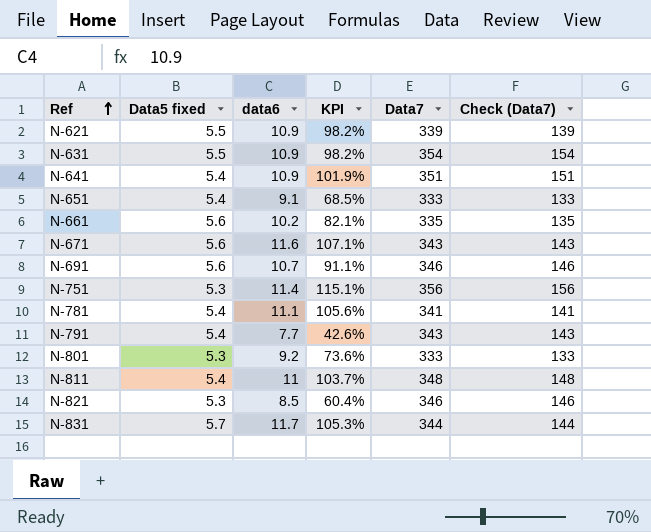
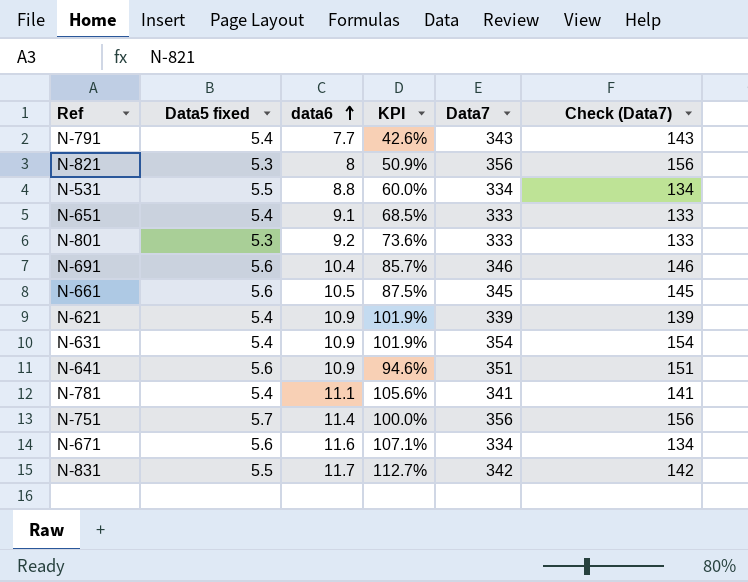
row order: Ref ascending -> data6 ascending
row N-811: 5.4 | 11 | 103.7% | 348 | 148 -> none
N-821 | data6: 8.5 -> 8
N-821 | KPI: 60.4% -> 50.9%
N-821 | Data7: 346 -> 356
N-821 | Check (Data7): 146 -> 156
row N-531: none -> 5.5 | 8.8 | 60.0% | 334 | 134
N-691 | data6: 10.7 -> 10.4
N-691 | KPI: 91.1% -> 85.7%
N-661 | data6: 10.2 -> 10.5
N-661 | KPI: 82.1% -> 87.5%
N-661 | Data7: 335 -> 345
N-661 | Check (Data7): 135 -> 145
N-621 | Data5 fixed: 5.5 -> 5.4
N-621 | KPI: 98.2% -> 101.9%
N-631 | Data5 fixed: 5.5 -> 5.4
N-631 | KPI: 98.2% -> 101.9%
N-641 | Data5 fixed: 5.4 -> 5.6
N-641 | KPI: 101.9% -> 94.6%
N-751 | Data5 fixed: 5.3 -> 5.7
N-751 | KPI: 115.1% -> 100.0%
N-671 | Data7: 343 -> 334
N-671 | Check (Data7): 143 -> 134
N-831 | Data5 fixed: 5.7 -> 5.5
N-831 | KPI: 105.3% -> 112.7%
N-831 | Data7: 344 -> 342
N-831 | Check (Data7): 144 -> 142

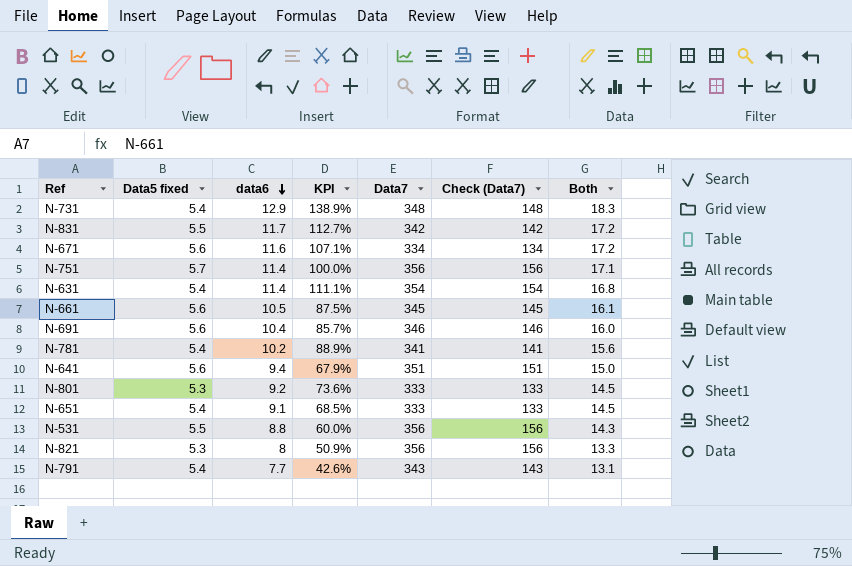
row order: data6 ascending -> data6 descending
column Both | formula: none -> [Data5 fixed] + [data6]
row N-621: 5.4 | 10.9 | 101.9% | 339 | 139 -> none
row N-731: none -> 5.4 | 12.9 | 138.9% | 348 | 148 | 18.3
N-631 | data6: 10.9 -> 11.4
N-631 | KPI: 101.9% -> 111.1%
N-781 | data6: 11.1 -> 10.2
N-781 | KPI: 105.6% -> 88.9%
N-641 | data6: 10.9 -> 9.4
N-641 | KPI: 94.6% -> 67.9%
N-531 | Data7: 334 -> 356
N-531 | Check (Data7): 134 -> 156

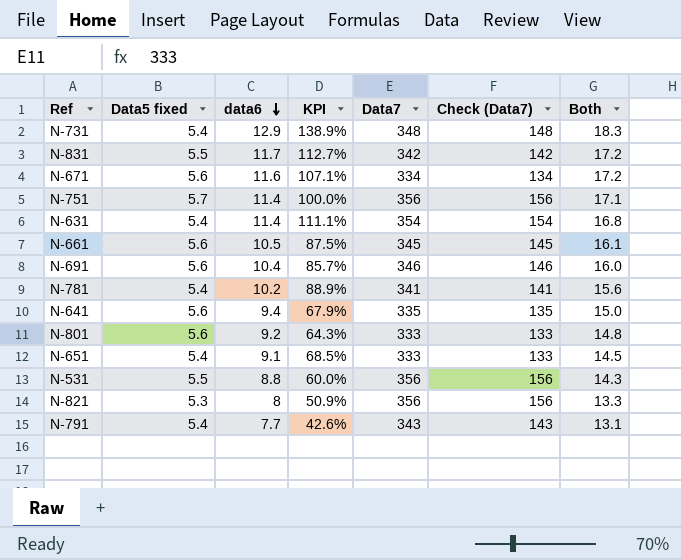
N-641 | Data7: 351 -> 335
N-641 | Check (Data7): 151 -> 135
N-801 | Data5 fixed: 5.3 -> 5.6
N-801 | KPI: 73.6% -> 64.3%
N-801 | Both: 14.5 -> 14.8

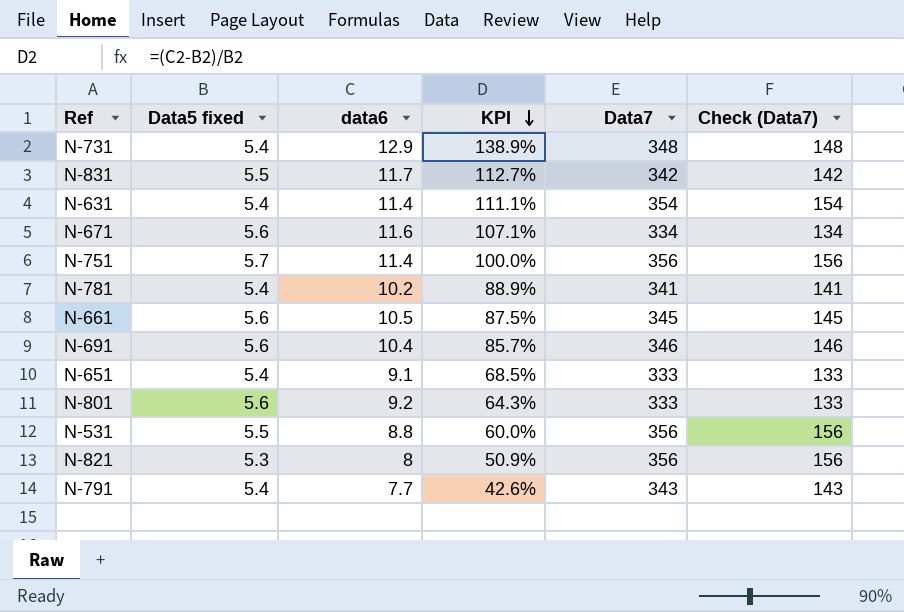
row order: data6 descending -> KPI descending
column Both | formula: [Data5 fixed] + [data6] -> none
row N-641: 5.6 | 9.4 | 67.9% | 335 | 135 | 15.0 -> none

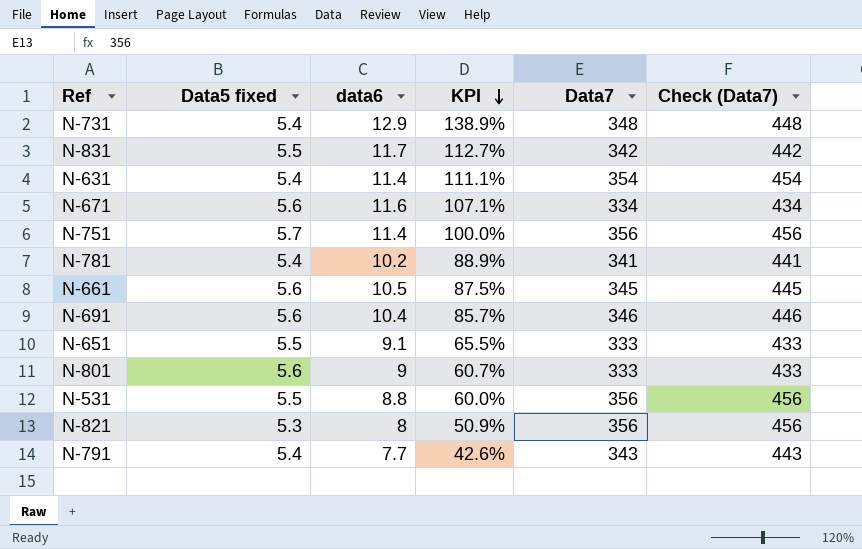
column Check (Data7) | formula: [Data7] - 200 -> [Data7] + 100
N-651 | Data5 fixed: 5.4 -> 5.5
N-651 | KPI: 68.5% -> 65.5%
N-801 | data6: 9.2 -> 9
N-801 | KPI: 64.3% -> 60.7%

